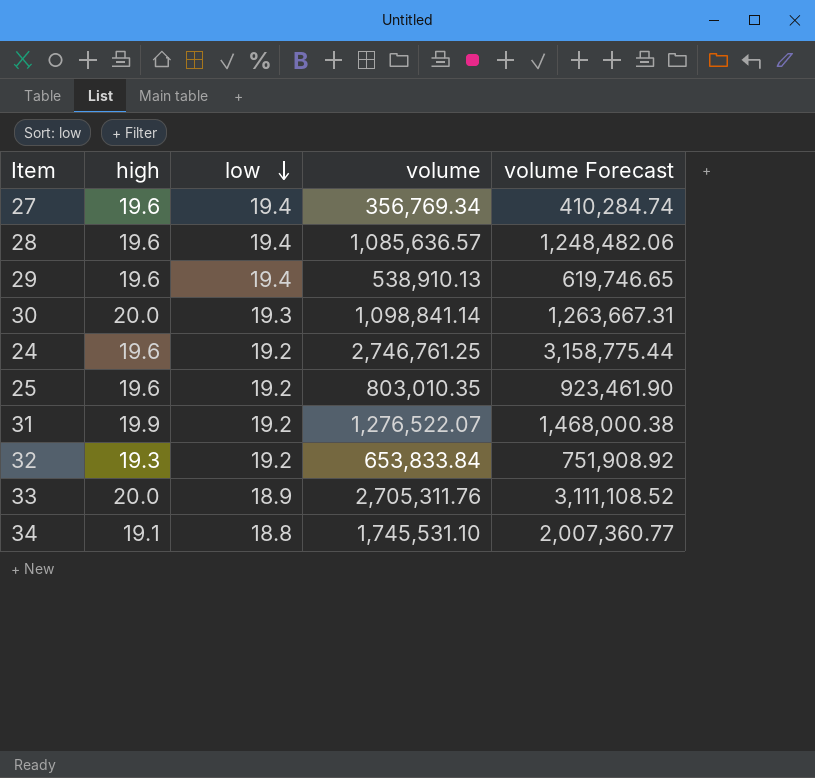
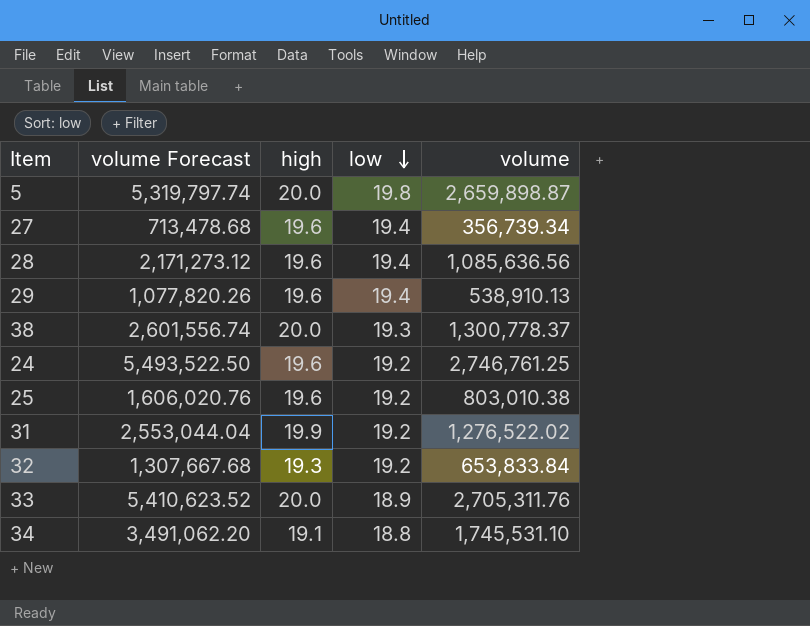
column volume Forecast | formula: [volume] * 1.15 -> [volume] * 2
column volume Forecast | position: 5 -> 2
row 30: 20.0 | 19.3 | 1,098,841.14 | 1,263,667.31 -> none
row 5: none -> 5,319,797.74 | 20.0 | 19.8 | 2,659,898.87
27 | volume: 356,769.34 -> 356,739.34
28 | volume: 1,085,636.57 -> 1,085,636.56
row 38: none -> 2,601,556.74 | 20.0 | 19.3 | 1,300,778.37
25 | volume: 803,010.35 -> 803,010.38
31 | volume: 1,276,522.07 -> 1,276,522.02

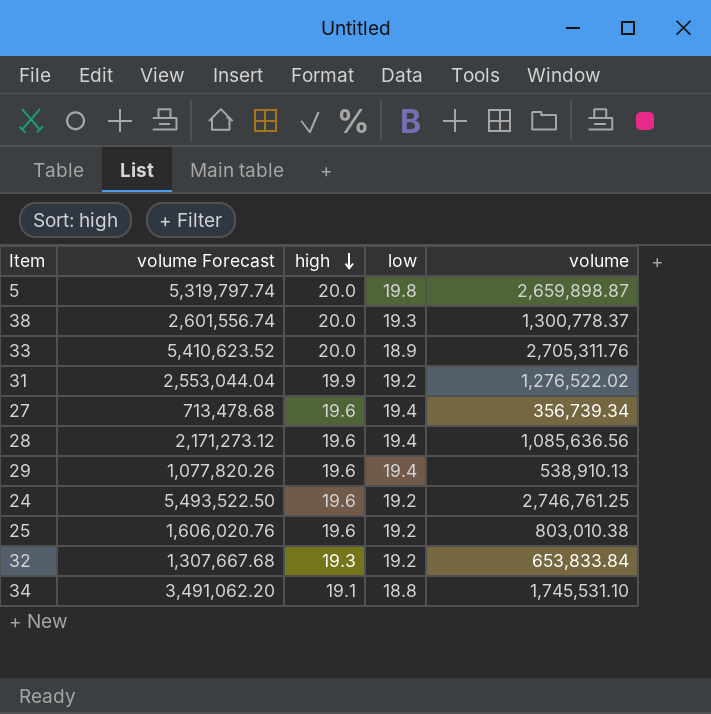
row order: low descending -> high descending

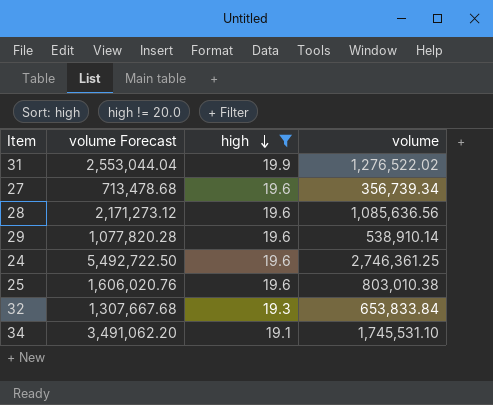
filter: none -> high != 20.0
column low | position: 4 -> none
29 | volume Forecast: 1,077,820.26 -> 1,077,820.28
29 | volume: 538,910.13 -> 538,910.14
24 | volume Forecast: 5,493,522.50 -> 5,492,722.50
24 | volume: 2,746,761.25 -> 2,746,361.25

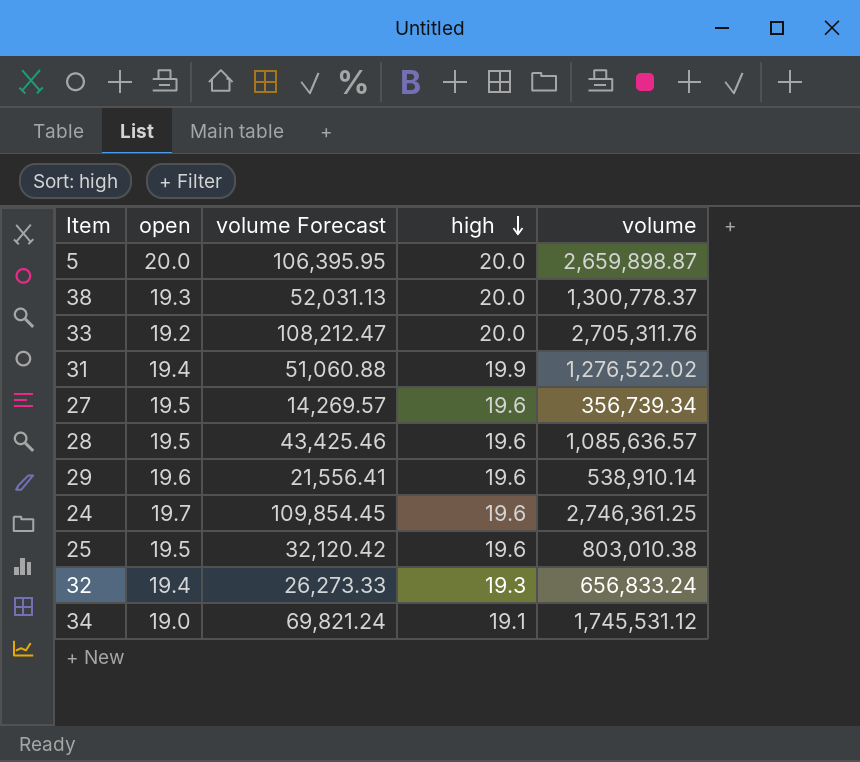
filter: high != 20.0 -> none
column open | position: none -> 2
column volume Forecast | formula: [volume] * 2 -> [volume] * 0.04
28 | volume: 1,085,636.56 -> 1,085,636.57
32 | volume: 653,833.84 -> 656,833.24
34 | volume: 1,745,531.10 -> 1,745,531.12

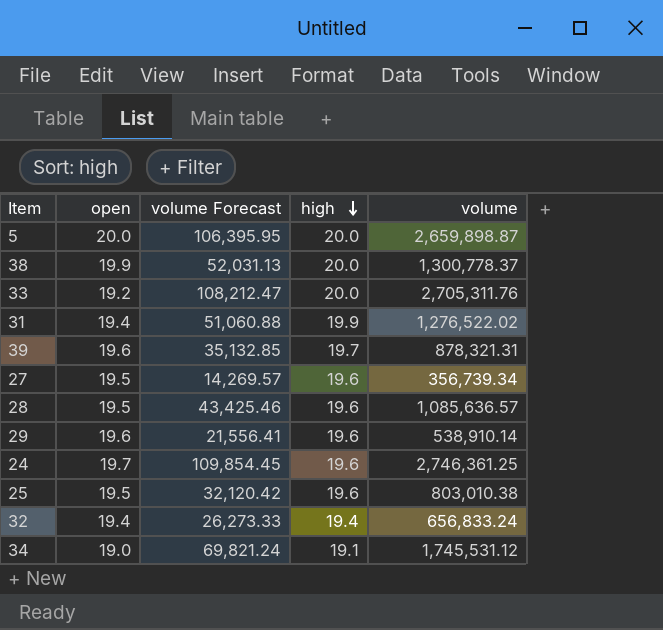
38 | open: 19.3 -> 19.9
row 39: none -> 19.6 | 35,132.85 | 19.7 | 878,321.31
32 | high: 19.3 -> 19.4

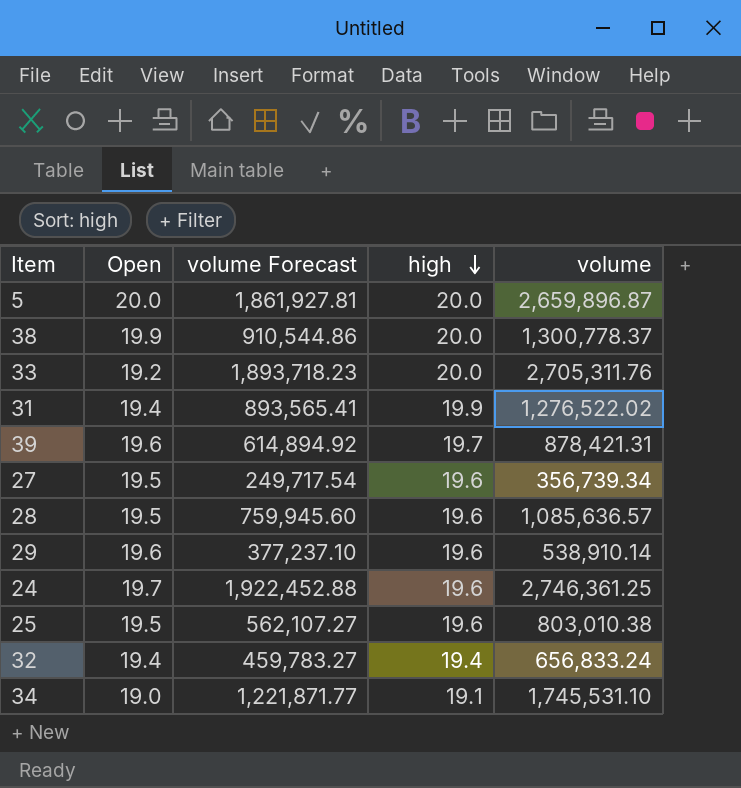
column name: open -> Open
column volume Forecast | formula: [volume] * 0.04 -> [volume] * 0.7
5 | volume: 2,659,898.87 -> 2,659,896.87
39 | volume: 878,321.31 -> 878,421.31
34 | volume: 1,745,531.12 -> 1,745,531.10

